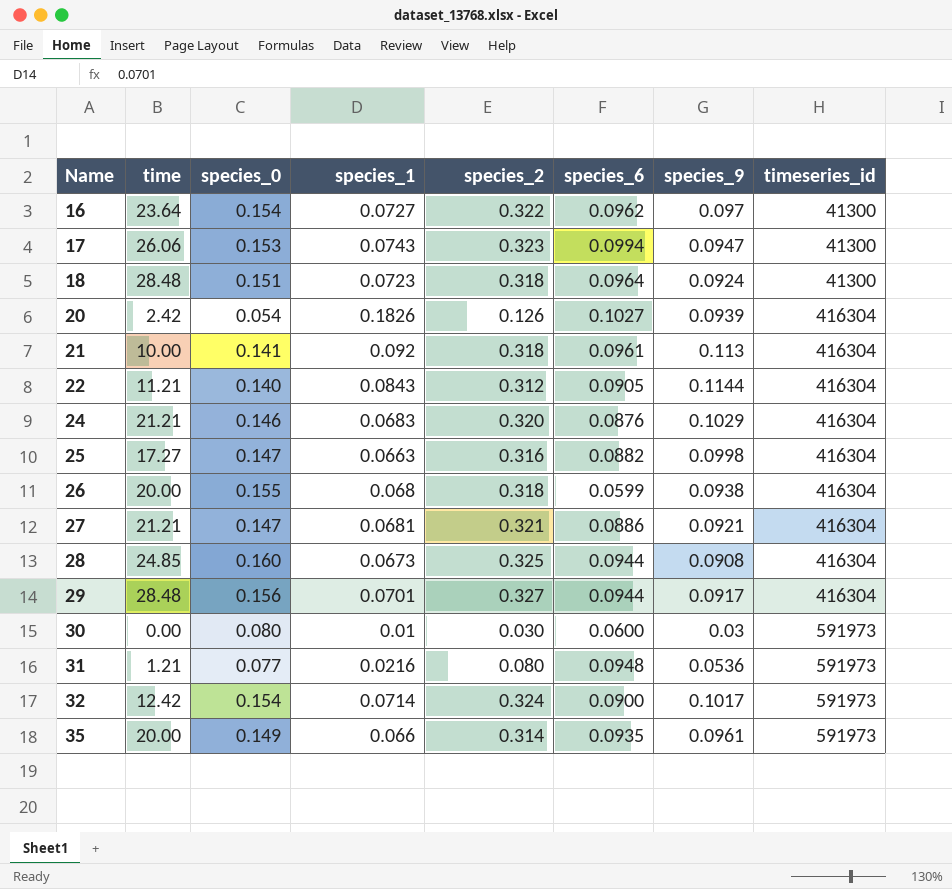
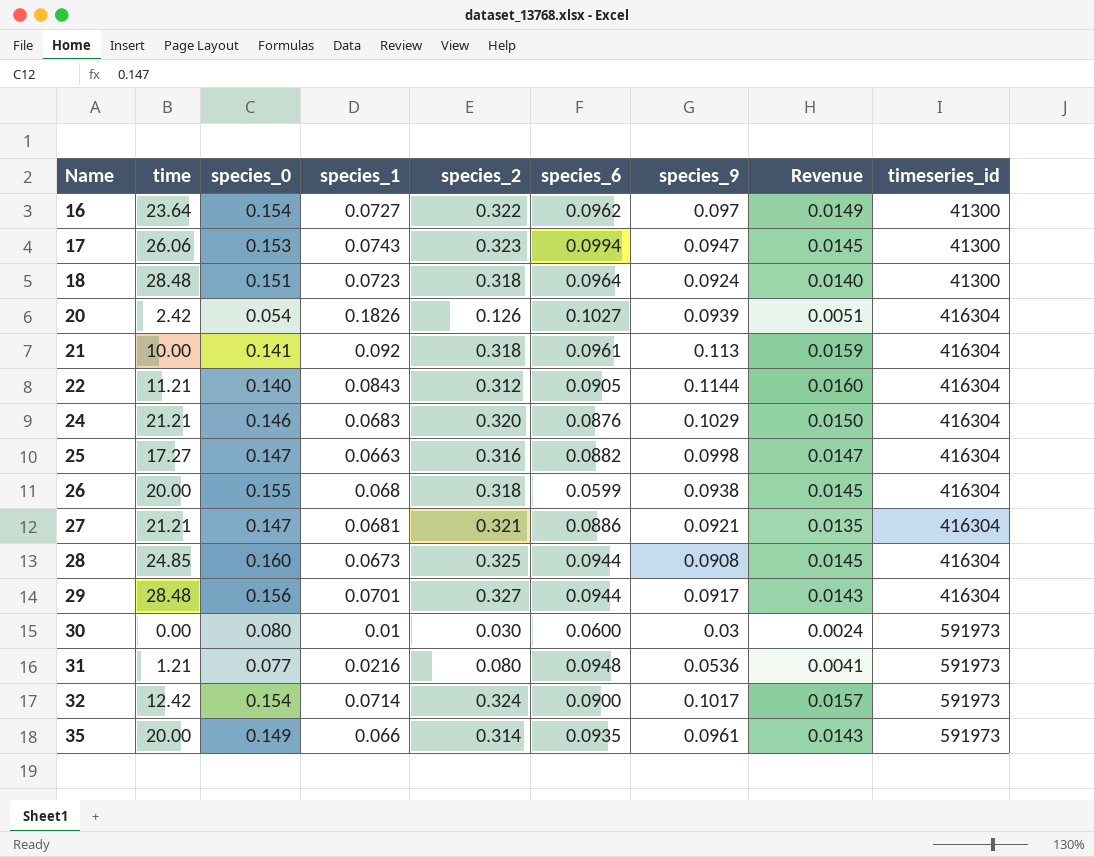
column Revenue | formula: none -> [species_0] * [species_9]

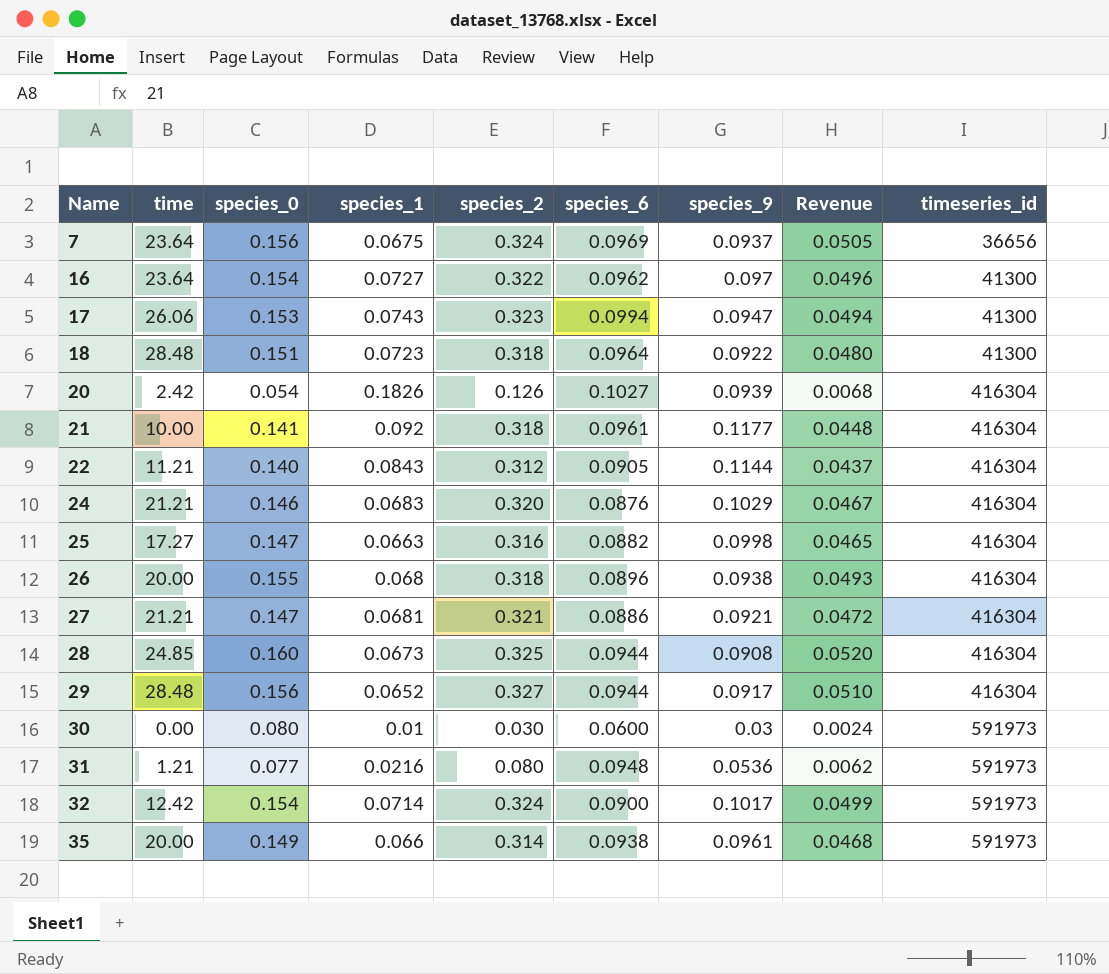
column Revenue | formula: [species_0] * [species_9] -> [species_0] * [species_2]
row 7: none -> 23.64 | 0.156 | 0.0675 | 0.324 | 0.0969 | 0.0937 | 0.0505 | 36656
18 | species_9: 0.0924 -> 0.0922
21 | species_9: 0.113 -> 0.1177
26 | species_6: 0.0599 -> 0.0896
29 | species_1: 0.0701 -> 0.0652
35 | species_6: 0.0935 -> 0.0938

